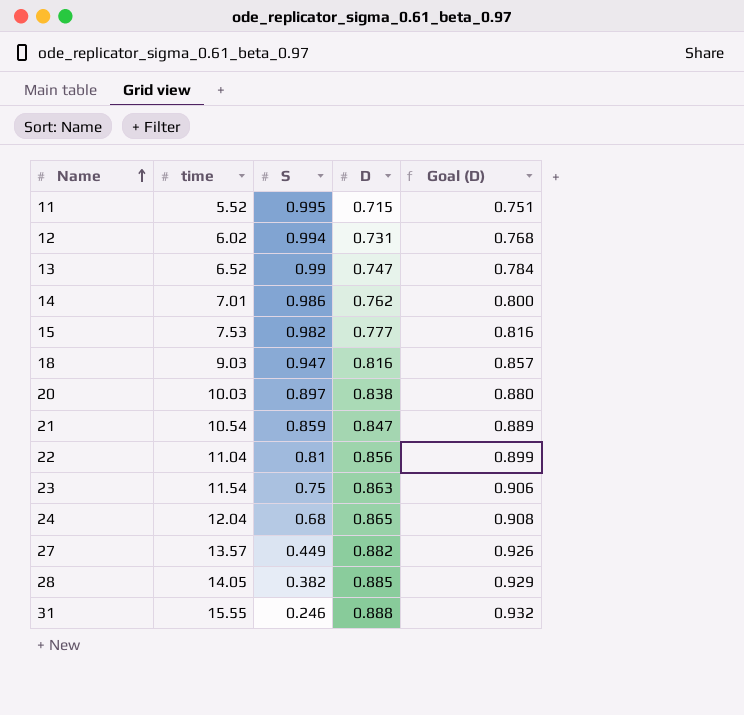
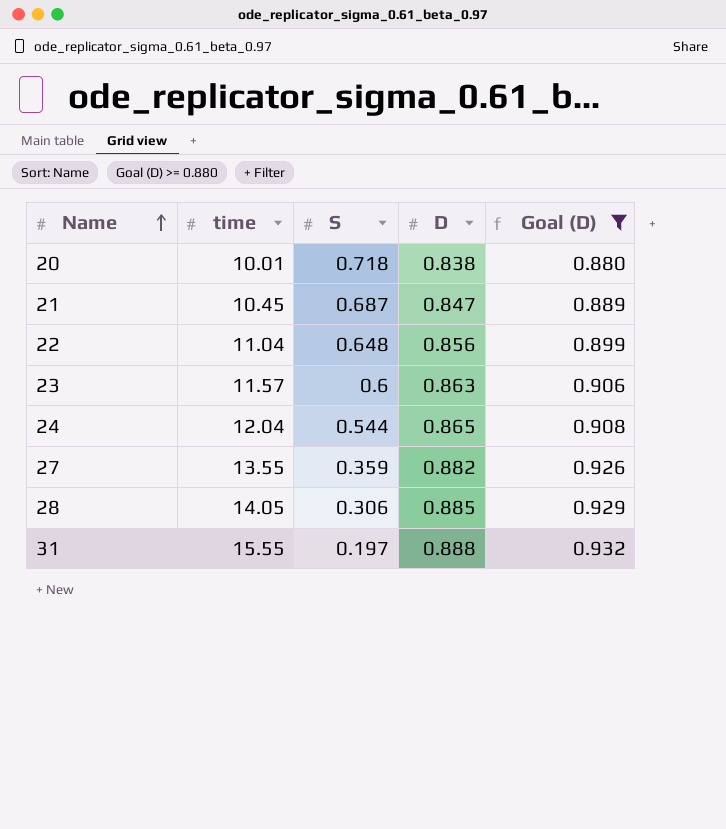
filter: none -> Goal (D) >= 0.880
20 | time: 10.03 -> 10.01
20 | S: 0.897 -> 0.718
21 | time: 10.54 -> 10.45
21 | S: 0.859 -> 0.687
22 | S: 0.81 -> 0.648
23 | time: 11.54 -> 11.57
23 | S: 0.75 -> 0.6
24 | S: 0.68 -> 0.544
27 | time: 13.57 -> 13.55
27 | S: 0.449 -> 0.359
28 | S: 0.382 -> 0.306
31 | S: 0.246 -> 0.197

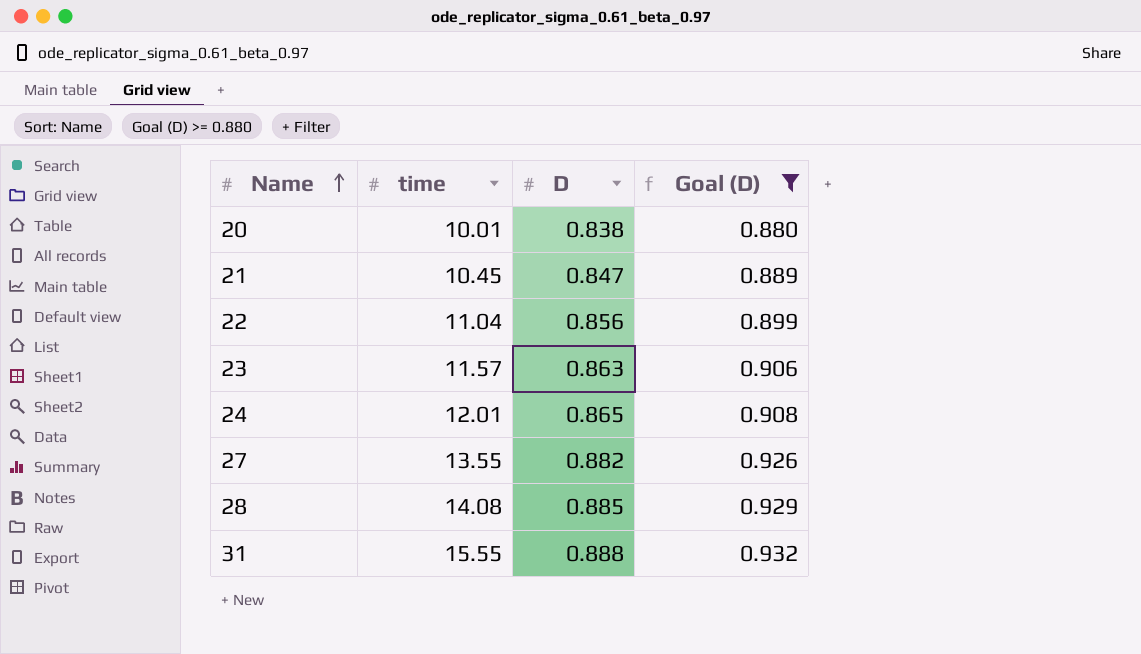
column S | position: 3 -> none
24 | time: 12.04 -> 12.01
28 | time: 14.05 -> 14.08

